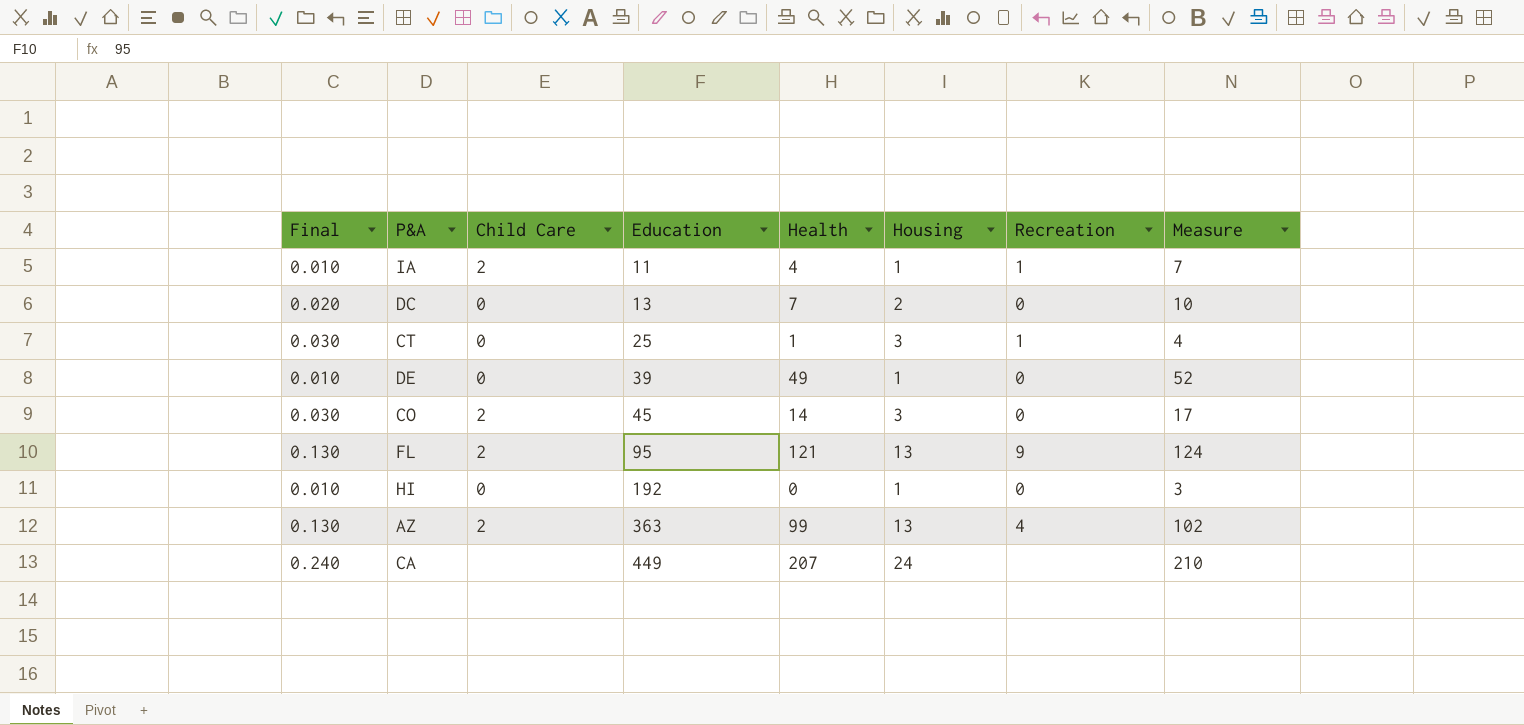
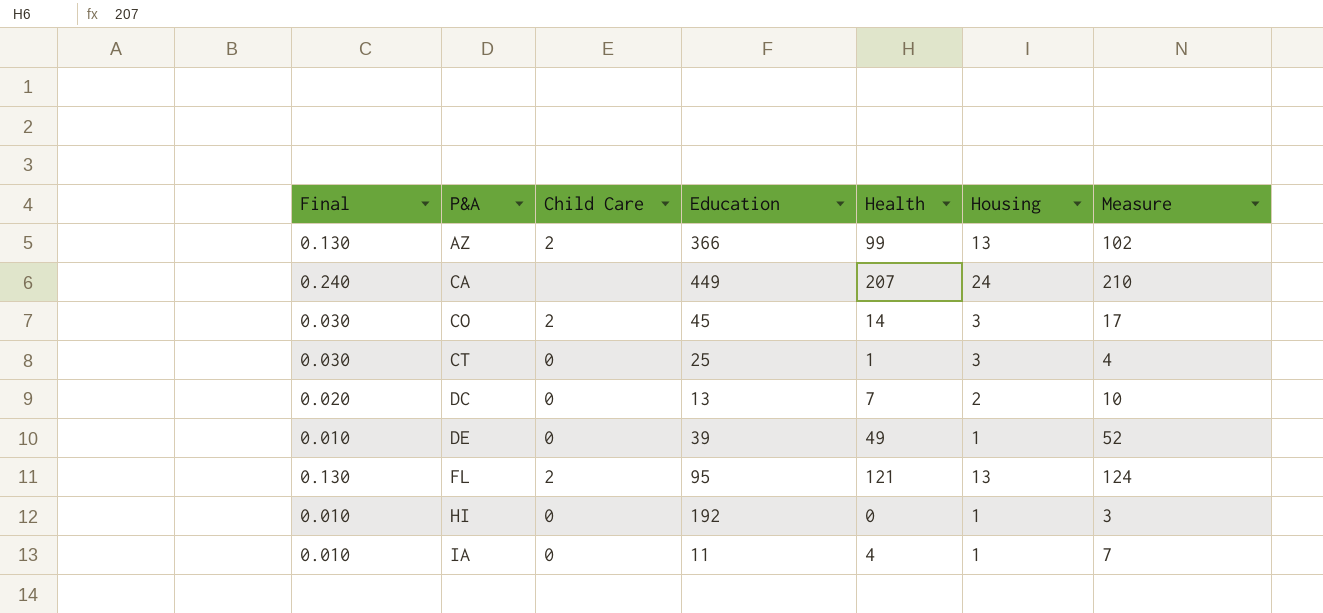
row order: Education ascending -> P&A ascending
column Recreation | position: 7 -> none
AZ | Education: 363 -> 366
IA | Child Care: 2 -> 0

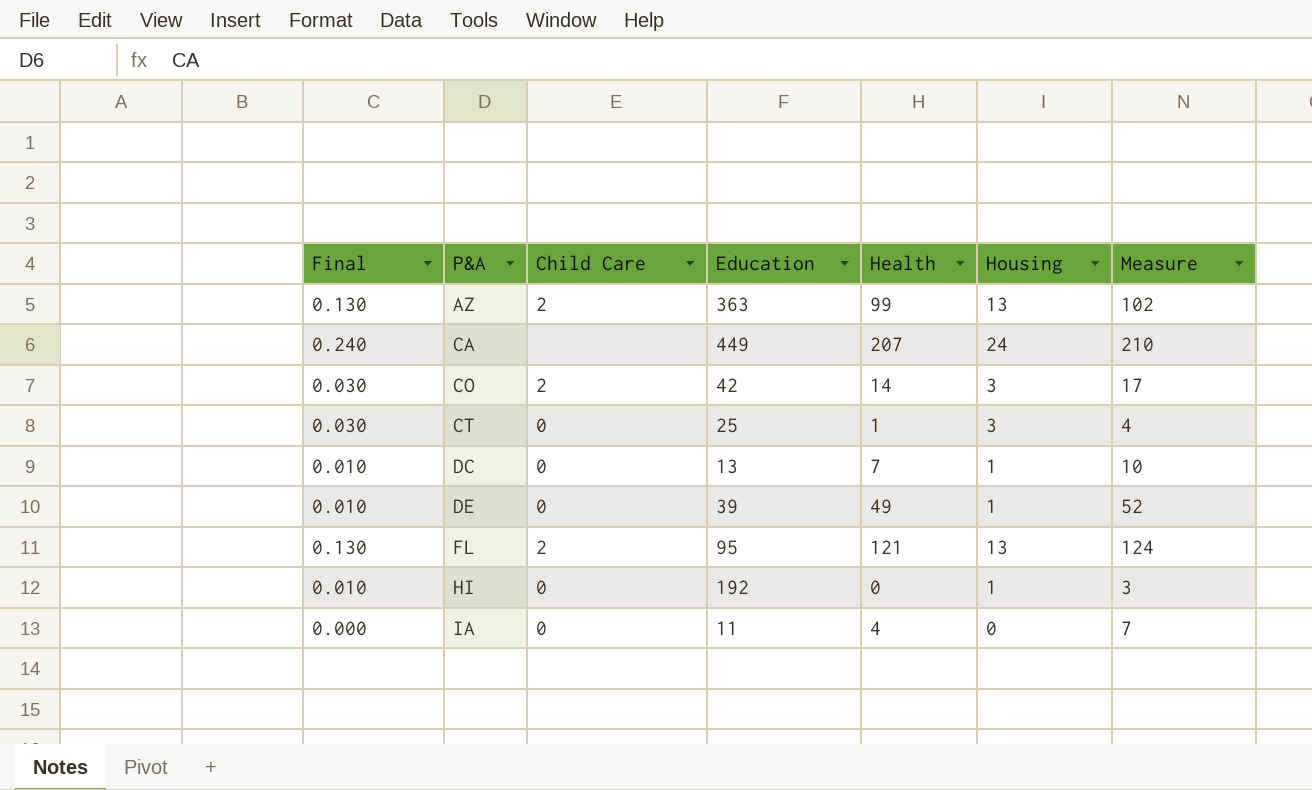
AZ | Education: 366 -> 363
CO | Education: 45 -> 42
DC | Final: 0.020 -> 0.010
DC | Housing: 2 -> 1
IA | Final: 0.010 -> 0.000
IA | Housing: 1 -> 0

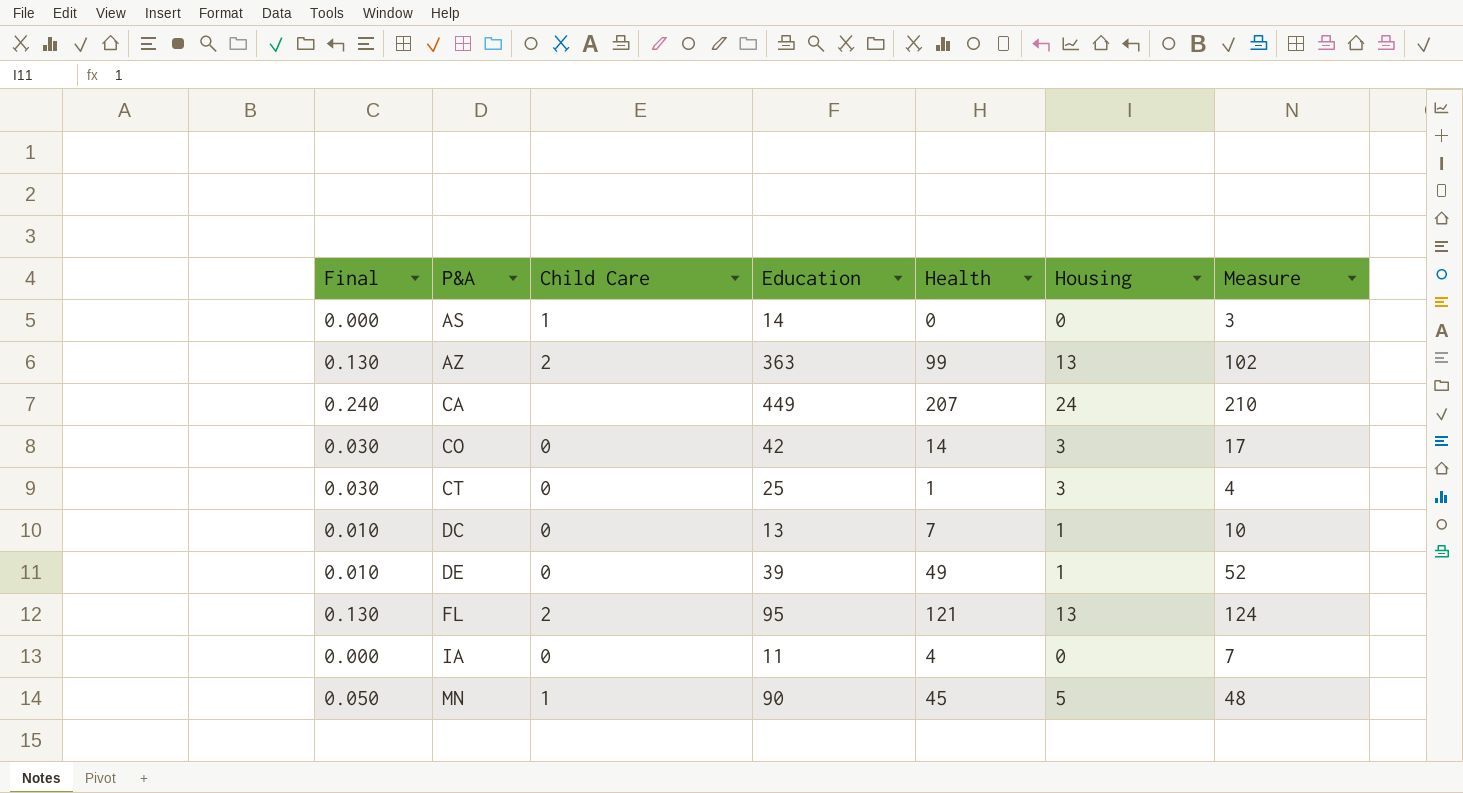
row HI: 0.010 | 0 | 192 | 0 | 1 | 3 -> none
row AS: none -> 0.000 | 1 | 14 | 0 | 0 | 3
CO | Child Care: 2 -> 0
row MN: none -> 0.050 | 1 | 90 | 45 | 5 | 48

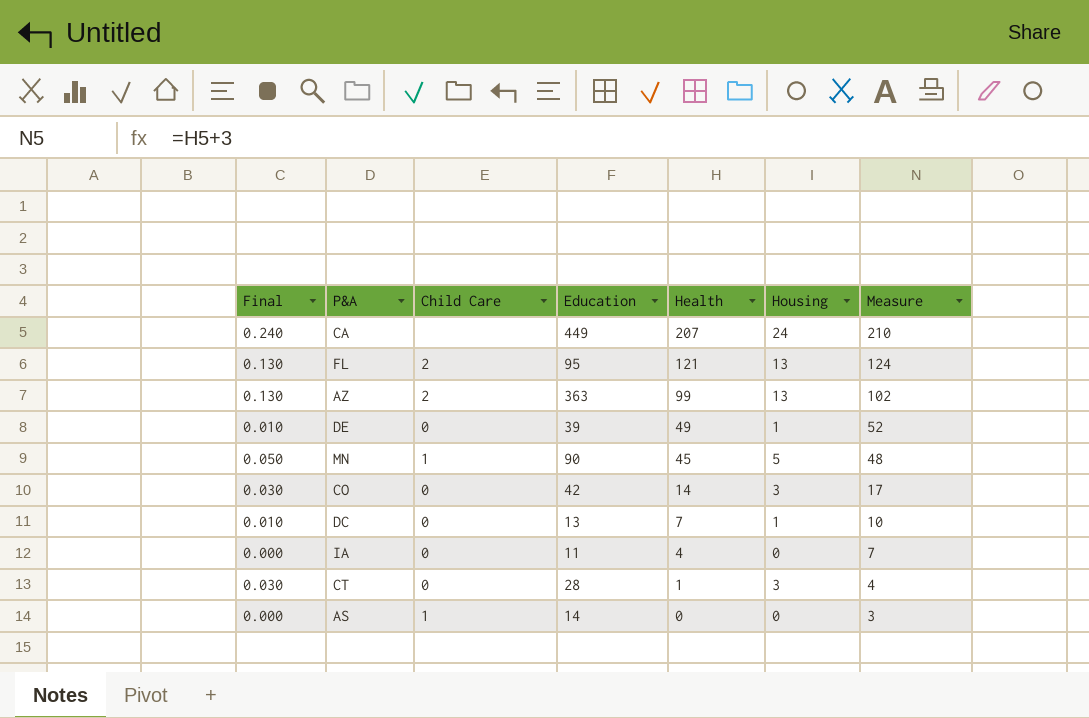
row order: P&A ascending -> Health descending
CT | Education: 25 -> 28

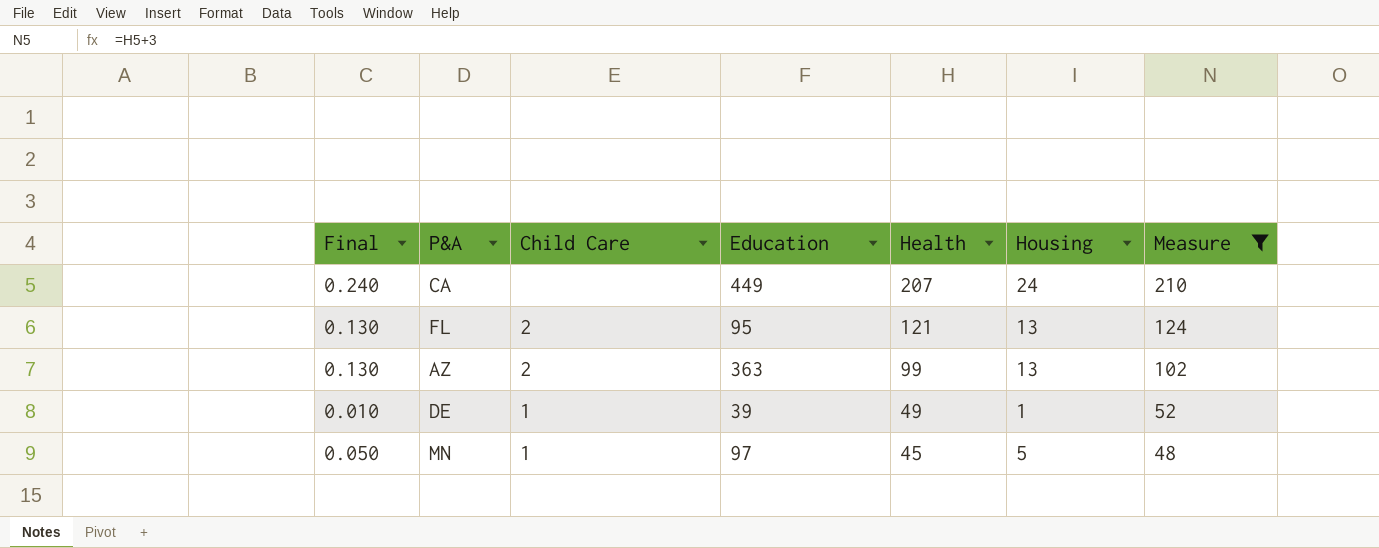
filter: none -> Measure >= 48
DE | Child Care: 0 -> 1
MN | Education: 90 -> 97

